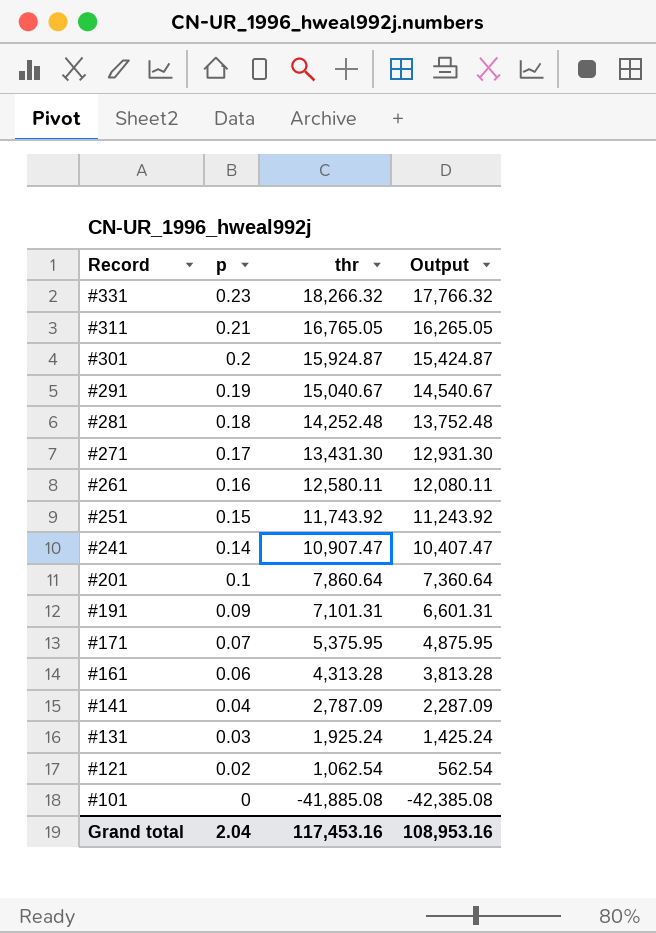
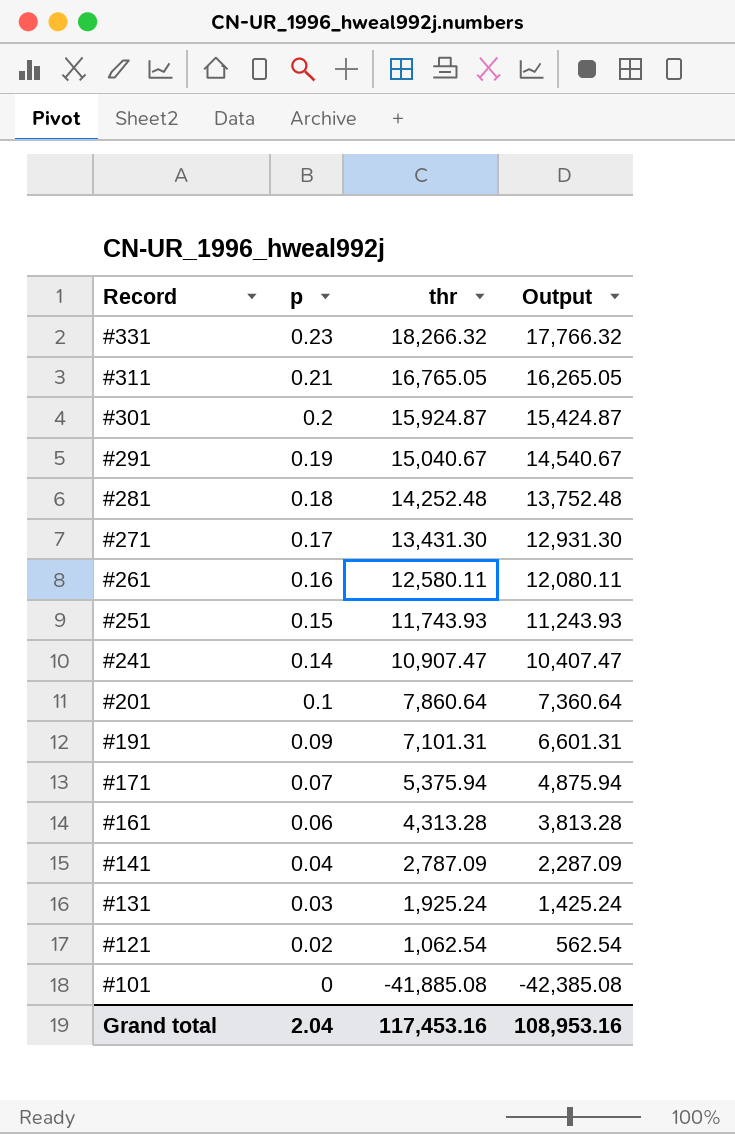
#251 | thr: 11,743.92 -> 11,743.93
#251 | Output: 11,243.92 -> 11,243.93
#171 | thr: 5,375.95 -> 5,375.94
#171 | Output: 4,875.95 -> 4,875.94

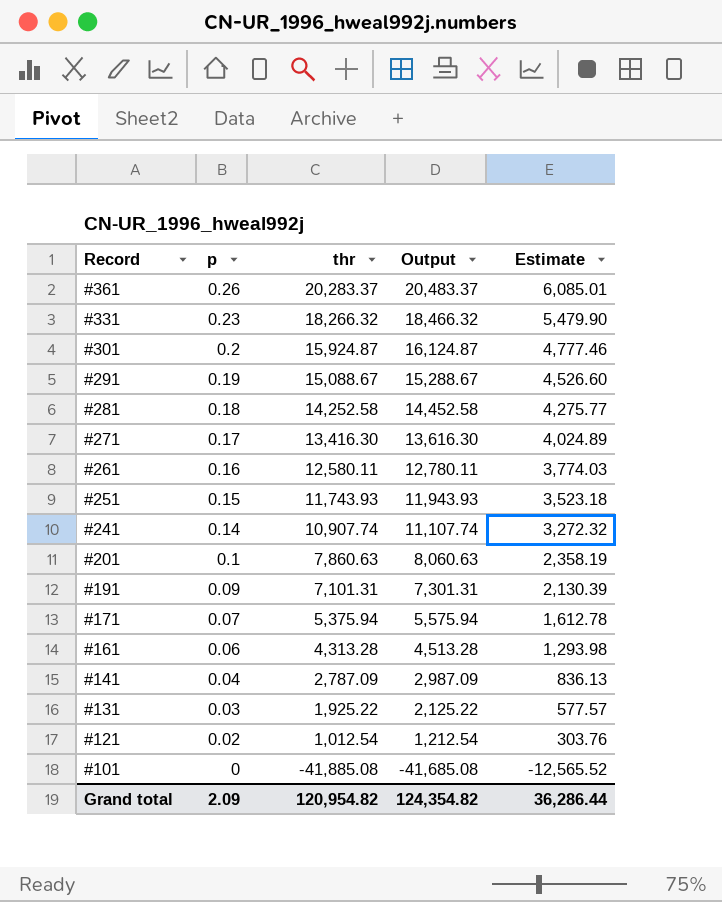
column Output | formula: [thr] - 500 -> [thr] + 200
column Estimate | formula: none -> [thr] * 0.3
row #311: 0.21 | 16,765.05 | 16,265.05 -> none
row #361: none -> 0.26 | 20,283.37 | 20,483.37 | 6,085.01
#291 | thr: 15,040.67 -> 15,088.67
#281 | thr: 14,252.48 -> 14,252.58
#271 | thr: 13,431.30 -> 13,416.30
#241 | thr: 10,907.47 -> 10,907.74
#201 | thr: 7,860.64 -> 7,860.63
#131 | thr: 1,925.24 -> 1,925.22
#121 | thr: 1,062.54 -> 1,012.54
Grand total | p: 2.04 -> 2.09
Grand total | thr: 117,453.16 -> 120,954.82
Grand total | Output: 108,953.16 -> 124,354.82

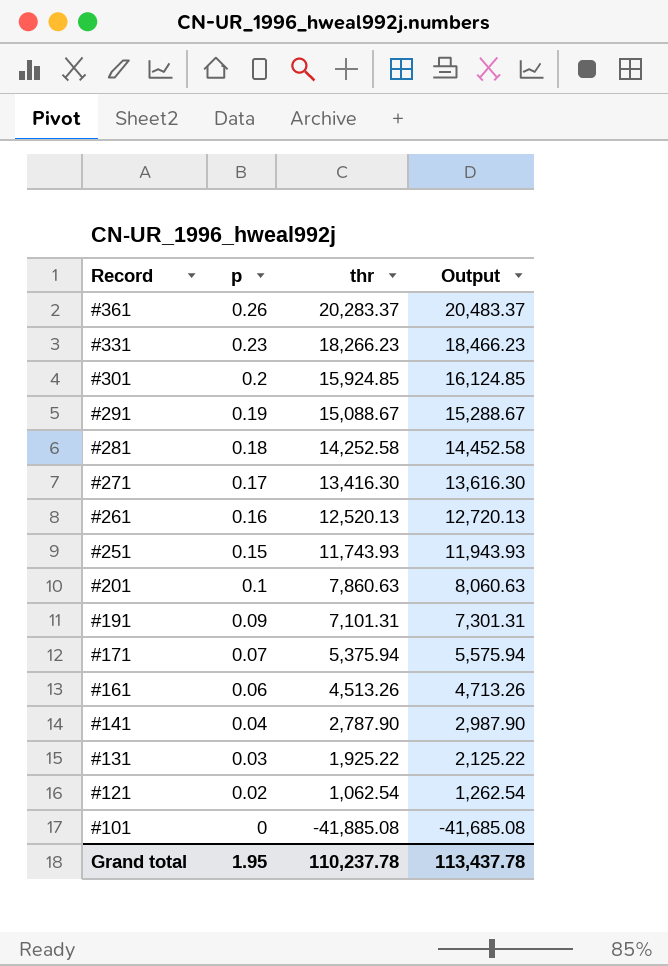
column Estimate | formula: [thr] * 0.3 -> none
row #241: 0.14 | 10,907.74 | 11,107.74 | 3,272.32 -> none
#331 | thr: 18,266.32 -> 18,266.23
#331 | Output: 18,466.32 -> 18,466.23
#301 | thr: 15,924.87 -> 15,924.85
#301 | Output: 16,124.87 -> 16,124.85
#261 | thr: 12,580.11 -> 12,520.13
#261 | Output: 12,780.11 -> 12,720.13
#161 | thr: 4,313.28 -> 4,513.26
#161 | Output: 4,513.28 -> 4,713.26
#141 | thr: 2,787.09 -> 2,787.90
#141 | Output: 2,987.09 -> 2,987.90
#121 | thr: 1,012.54 -> 1,062.54
#121 | Output: 1,212.54 -> 1,262.54
Grand total | p: 2.09 -> 1.95
Grand total | thr: 120,954.82 -> 110,237.78
Grand total | Output: 124,354.82 -> 113,437.78

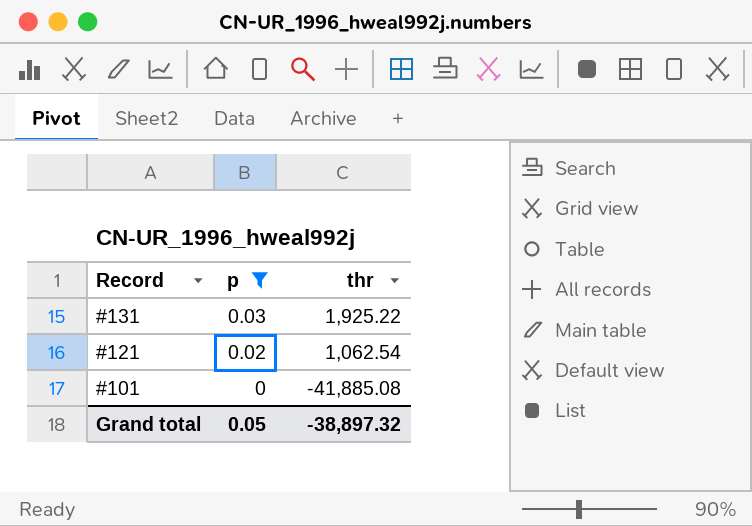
filter: none -> p <= 0.03
column Output | formula: [thr] + 200 -> none
Grand total | p: 1.95 -> 0.05
Grand total | thr: 110,237.78 -> -38,897.32

